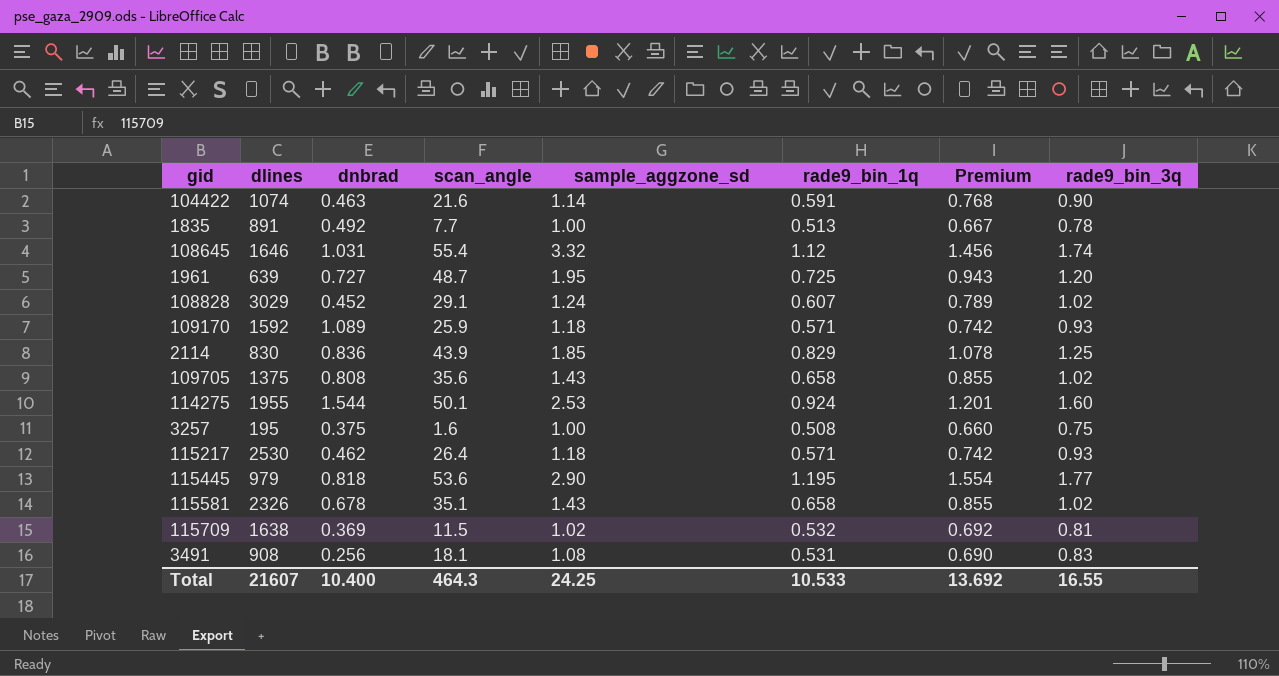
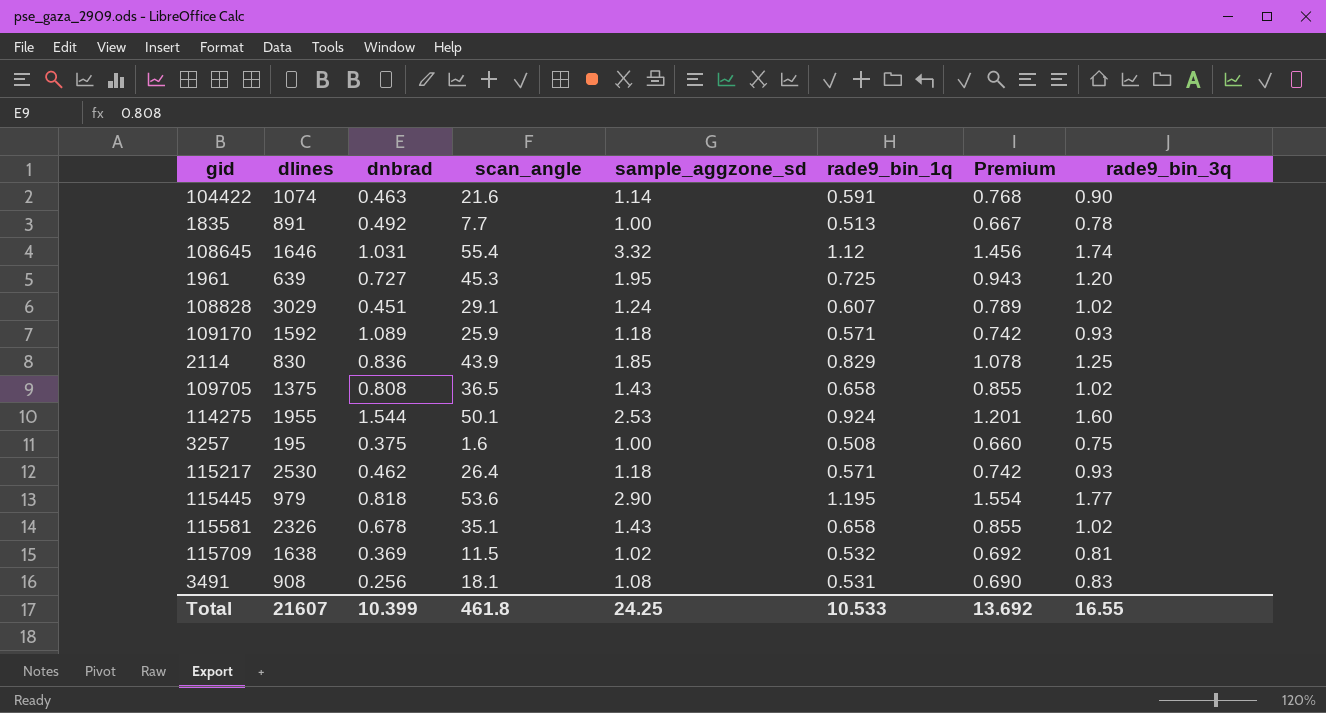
1961 | scan_angle: 48.7 -> 45.3
108828 | dnbrad: 0.452 -> 0.451
109705 | scan_angle: 35.6 -> 36.5
Total | dnbrad: 10.400 -> 10.399
Total | scan_angle: 464.3 -> 461.8

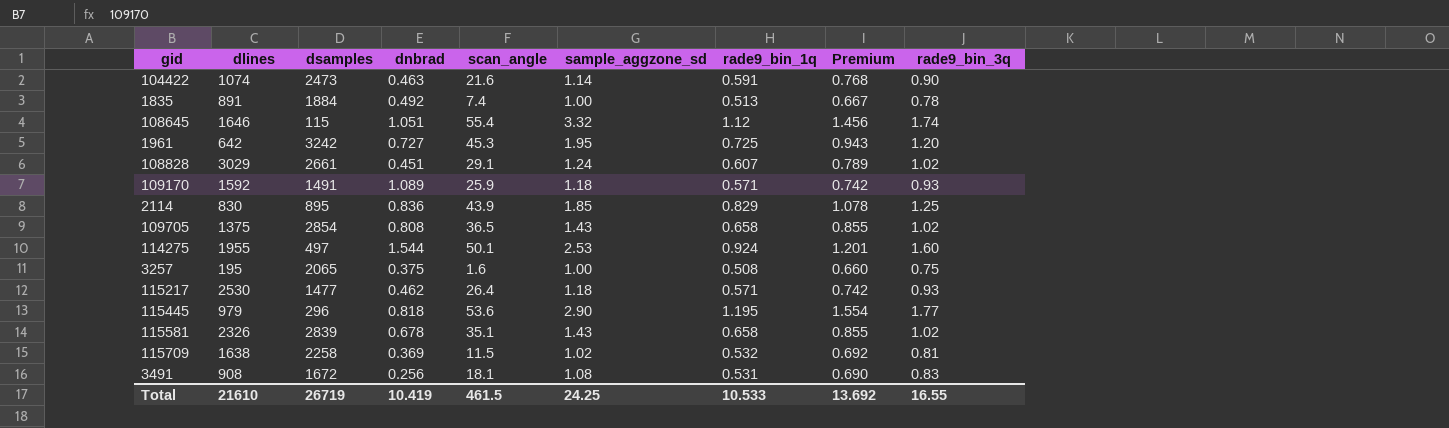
column dsamples | position: none -> 3
1835 | scan_angle: 7.7 -> 7.4
108645 | dnbrad: 1.031 -> 1.051
1961 | dlines: 639 -> 642
Total | dlines: 21607 -> 21610
Total | dnbrad: 10.399 -> 10.419
Total | scan_angle: 461.8 -> 461.5

